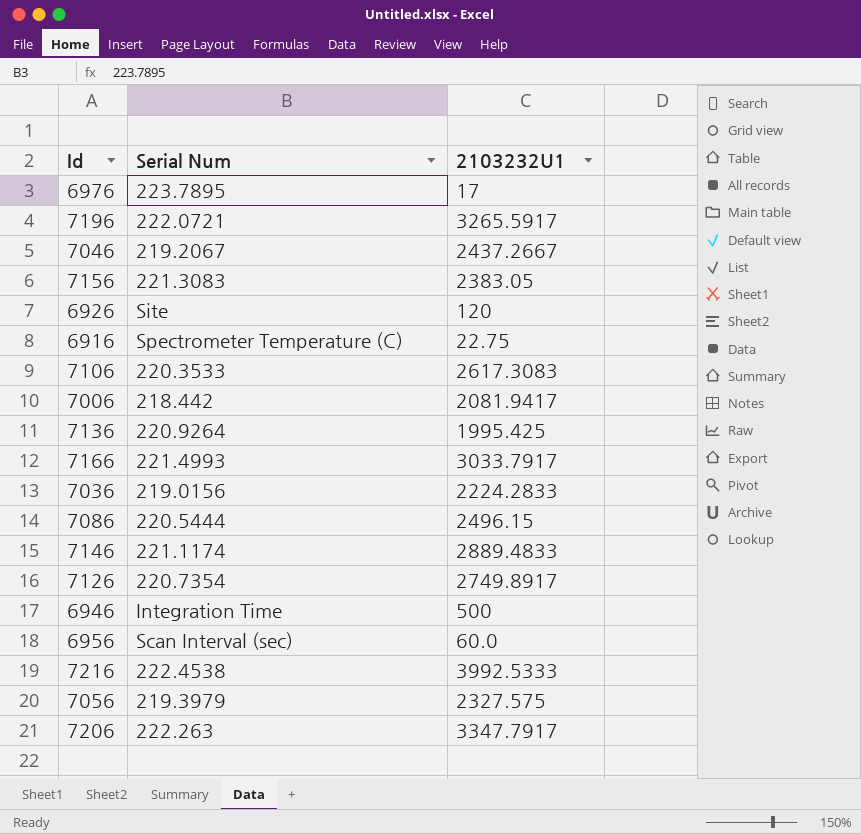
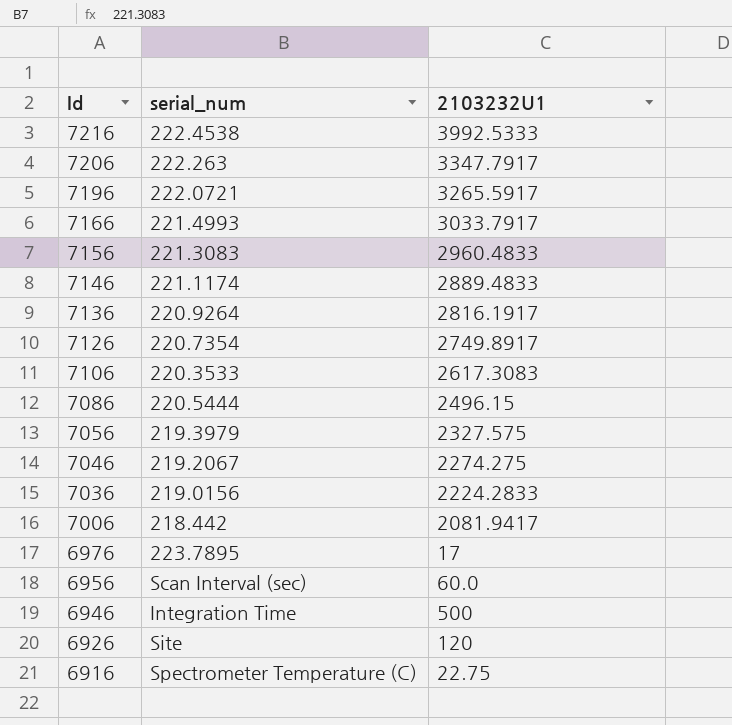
row order: none -> Id descending
column name: Serial Num -> serial_num
7156 | 2103232U1: 2383.05 -> 2960.4833
7136 | 2103232U1: 1995.425 -> 2816.1917
7046 | 2103232U1: 2437.2667 -> 2274.275

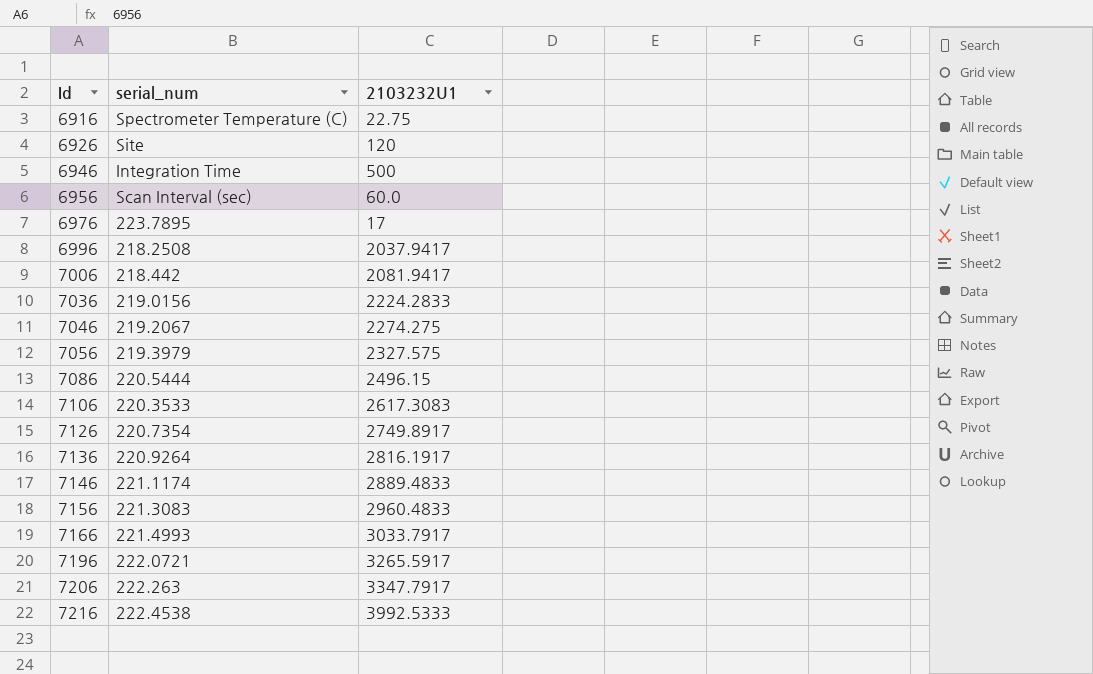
row order: Id descending -> Id ascending
row 6996: none -> 218.2508 | 2037.9417

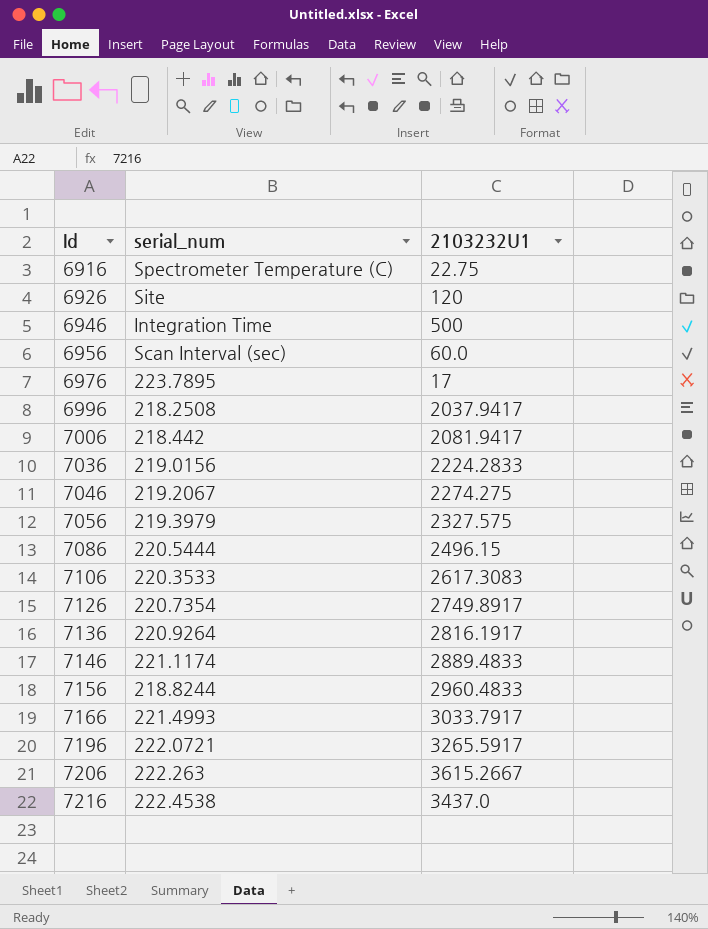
7156 | serial_num: 221.3083 -> 218.8244
7206 | 2103232U1: 3347.7917 -> 3615.2667
7216 | 2103232U1: 3992.5333 -> 3437.0

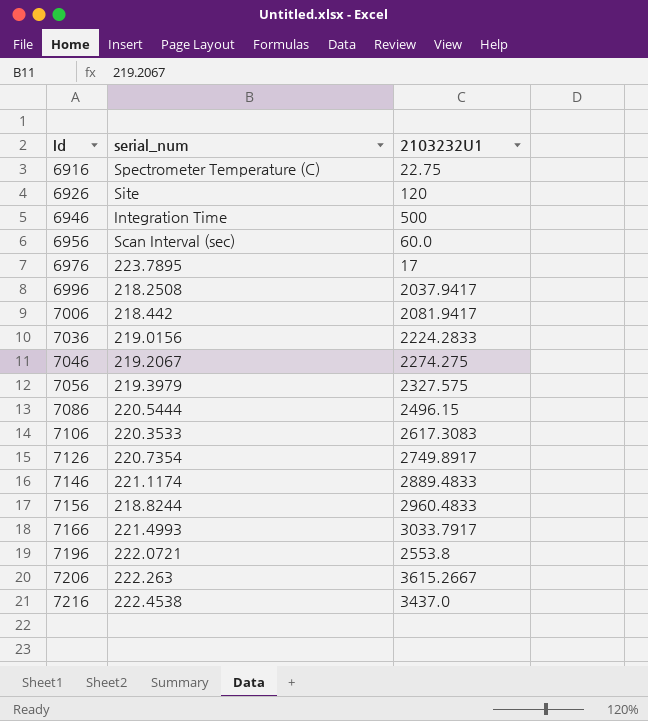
row 7136: 220.9264 | 2816.1917 -> none
7196 | 2103232U1: 3265.5917 -> 2553.8

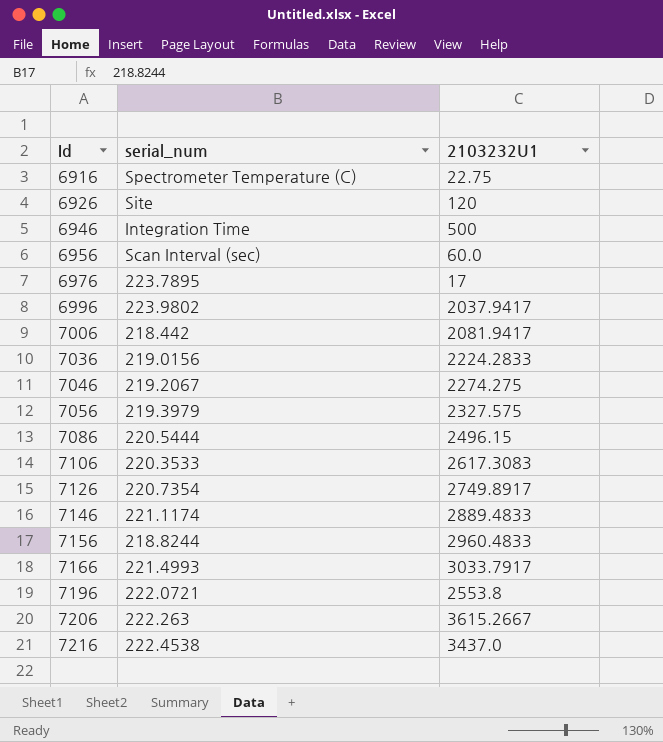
6996 | serial_num: 218.2508 -> 223.9802

